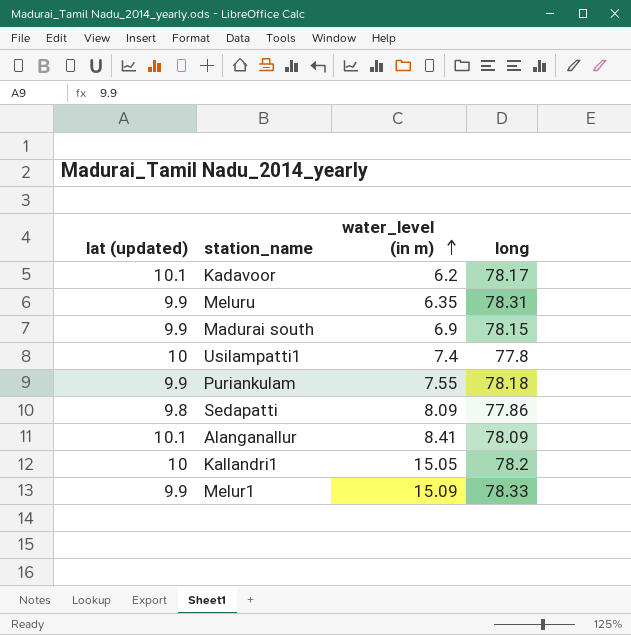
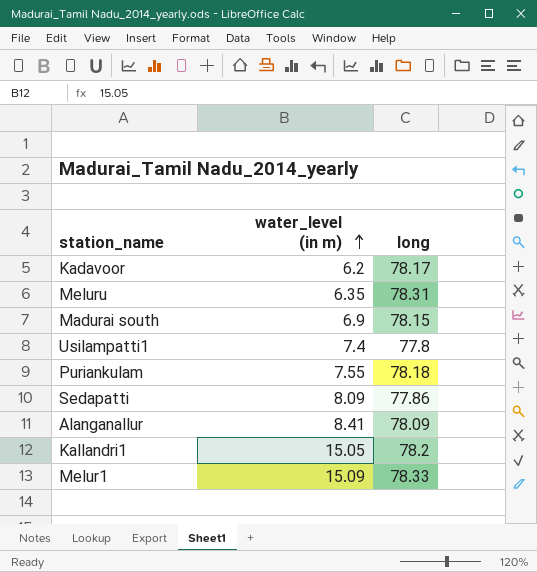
column lat (updated) | position: 1 -> none

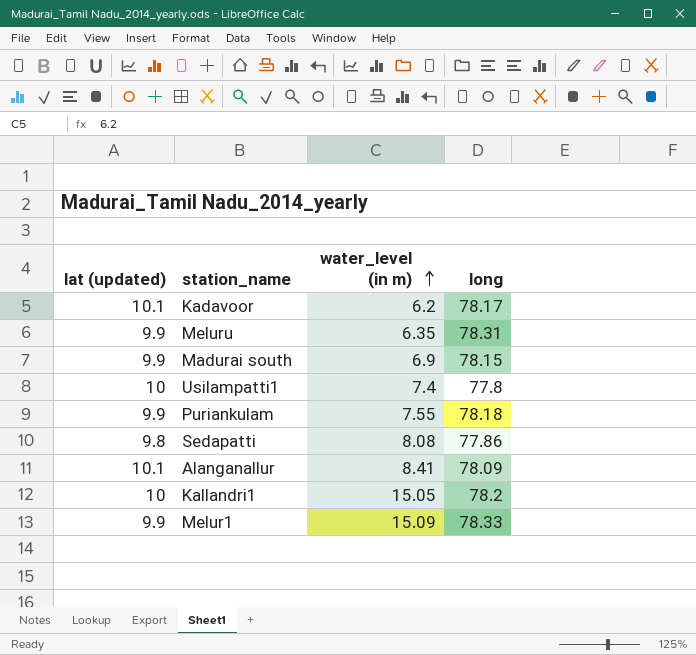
column lat (updated) | position: none -> 1
Sedapatti | water_level (in m): 8.09 -> 8.08

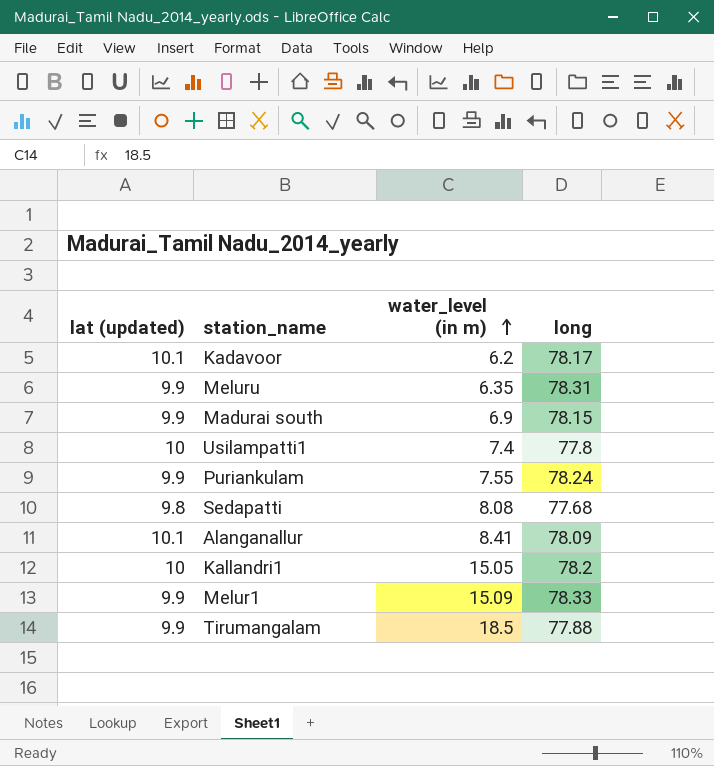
Puriankulam | long: 78.18 -> 78.24
Sedapatti | long: 77.86 -> 77.68
row Tirumangalam: none -> 9.9 | 18.5 | 77.88

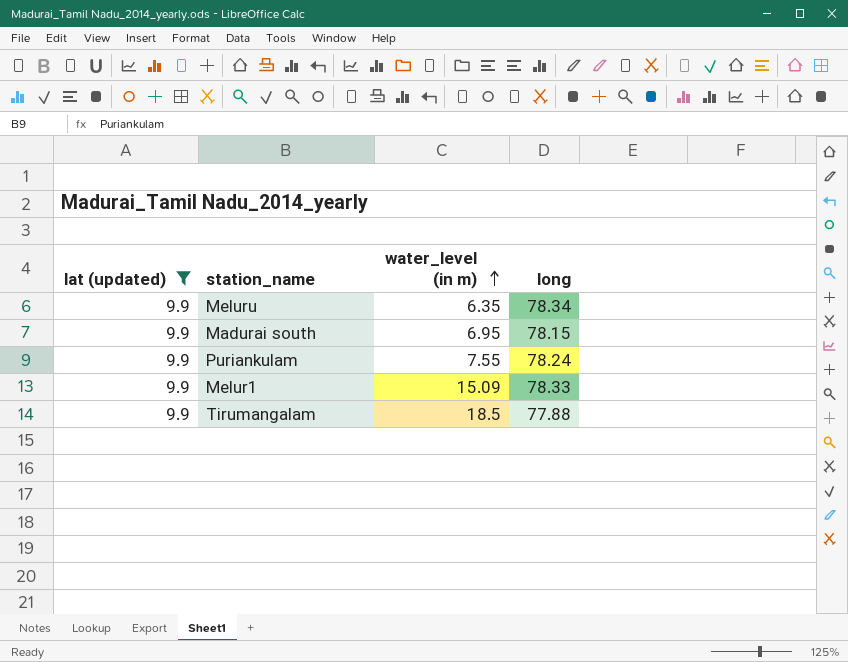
filter: none -> lat (updated) = 9.9
Meluru | long: 78.31 -> 78.34
Madurai south | water_level (in m): 6.9 -> 6.95

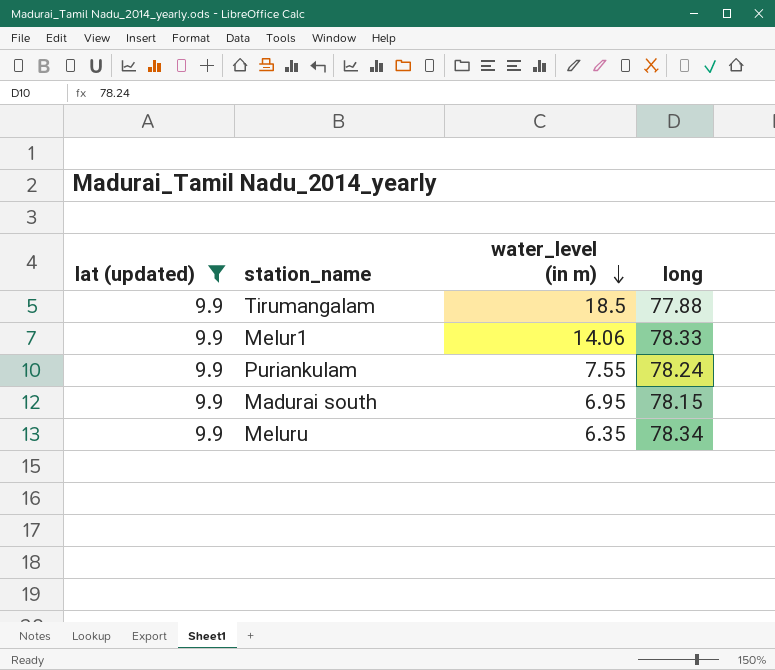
row order: water_level (in m) ascending -> water_level (in m) descending
Melur1 | water_level (in m): 15.09 -> 14.06

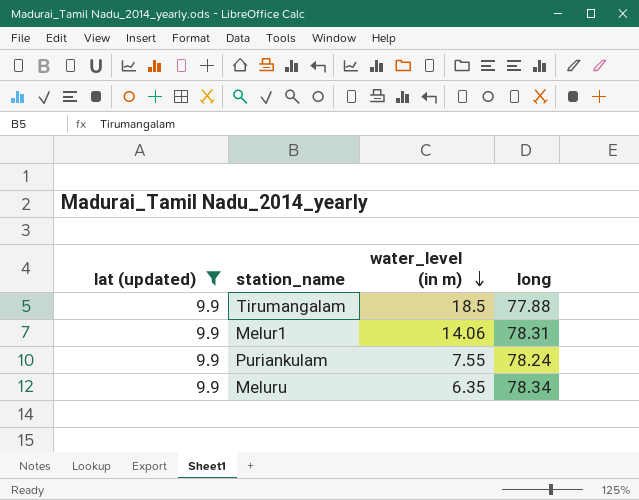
row Madurai south: 9.9 | 6.95 | 78.15 -> none
Melur1 | long: 78.33 -> 78.31

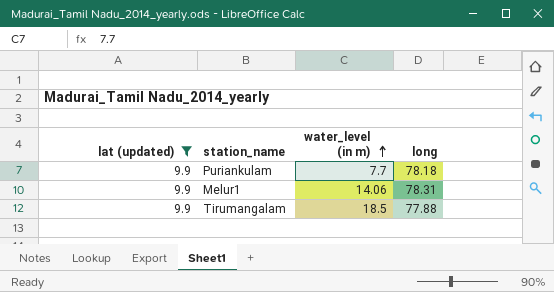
row order: water_level (in m) descending -> water_level (in m) ascending
row Meluru: 9.9 | 6.35 | 78.34 -> none
Puriankulam | water_level (in m): 7.55 -> 7.7
Puriankulam | long: 78.24 -> 78.18

